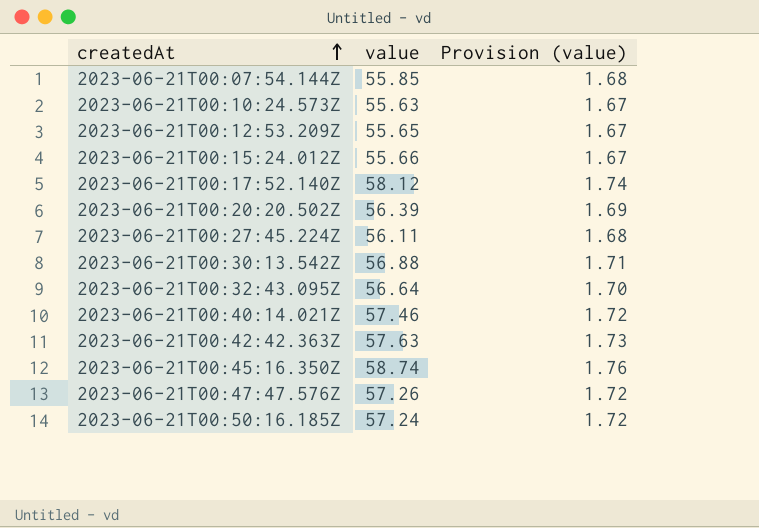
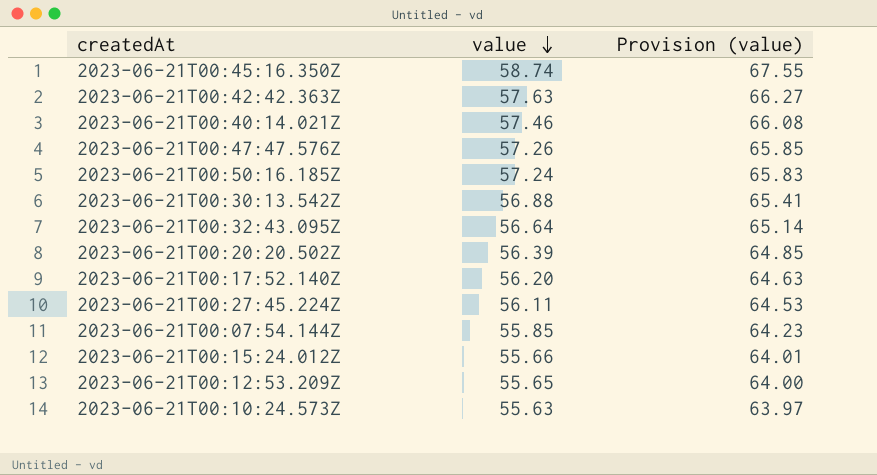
row order: createdAt ascending -> value descending
column Provision (value) | formula: [value] * 0.03 -> [value] * 1.15
2023-06-21T00:17:52.140Z | value: 58.12 -> 56.20

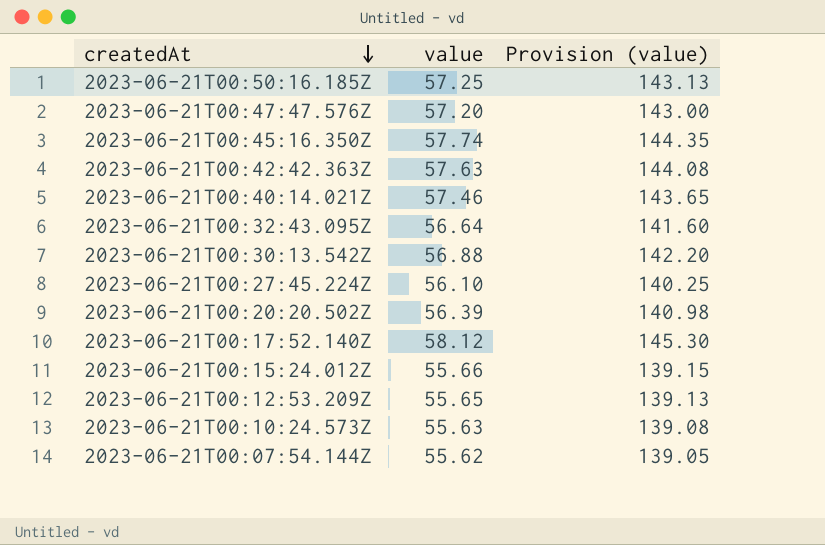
row order: value descending -> createdAt descending
column Provision (value) | formula: [value] * 1.15 -> [value] * 2.5
2023-06-21T00:50:16.185Z | value: 57.24 -> 57.25
2023-06-21T00:47:47.576Z | value: 57.26 -> 57.20
2023-06-21T00:45:16.350Z | value: 58.74 -> 57.74
2023-06-21T00:27:45.224Z | value: 56.11 -> 56.10
2023-06-21T00:17:52.140Z | value: 56.20 -> 58.12
2023-06-21T00:07:54.144Z | value: 55.85 -> 55.62

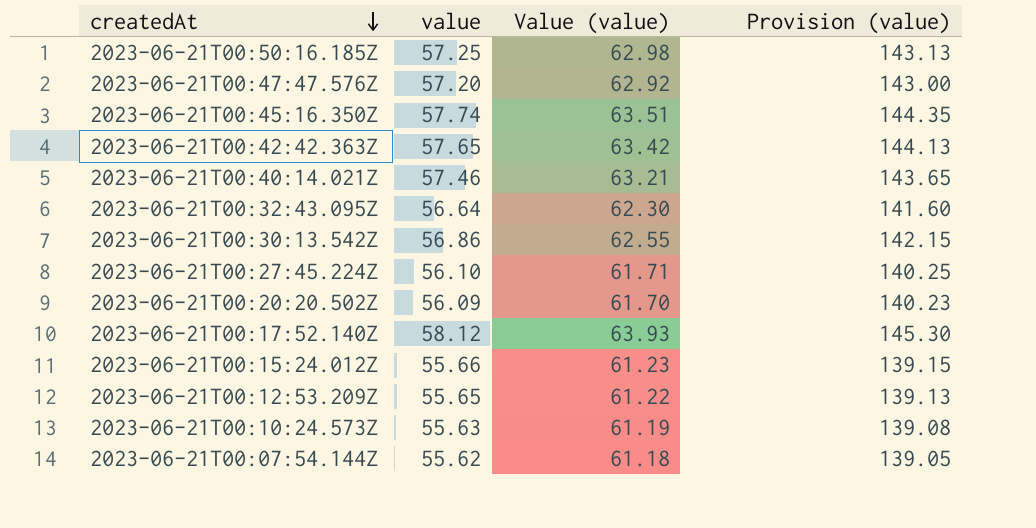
column Value (value) | formula: none -> [value] * 1.1
2023-06-21T00:42:42.363Z | value: 57.63 -> 57.65
2023-06-21T00:42:42.363Z | Provision (value): 144.08 -> 144.13
2023-06-21T00:30:13.542Z | value: 56.88 -> 56.86
2023-06-21T00:30:13.542Z | Provision (value): 142.20 -> 142.15
2023-06-21T00:20:20.502Z | value: 56.39 -> 56.09
2023-06-21T00:20:20.502Z | Provision (value): 140.98 -> 140.23

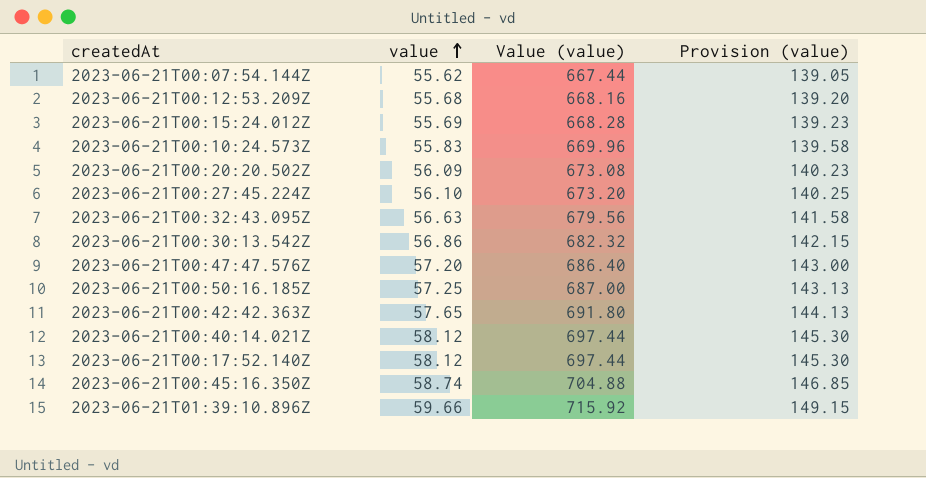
row order: createdAt descending -> value ascending
column Value (value) | formula: [value] * 1.1 -> [value] * 12
2023-06-21T00:12:53.209Z | value: 55.65 -> 55.68
2023-06-21T00:12:53.209Z | Provision (value): 139.13 -> 139.20
2023-06-21T00:15:24.012Z | value: 55.66 -> 55.69
2023-06-21T00:15:24.012Z | Provision (value): 139.15 -> 139.23
2023-06-21T00:10:24.573Z | value: 55.63 -> 55.83
2023-06-21T00:10:24.573Z | Provision (value): 139.08 -> 139.58
2023-06-21T00:32:43.095Z | value: 56.64 -> 56.63
2023-06-21T00:32:43.095Z | Provision (value): 141.60 -> 141.58
2023-06-21T00:40:14.021Z | value: 57.46 -> 58.12
2023-06-21T00:40:14.021Z | Provision (value): 143.65 -> 145.30
2023-06-21T00:45:16.350Z | value: 57.74 -> 58.74
2023-06-21T00:45:16.350Z | Provision (value): 144.35 -> 146.85
row 2023-06-21T01:39:10.896Z: none -> 59.66 | 715.92 | 149.15

